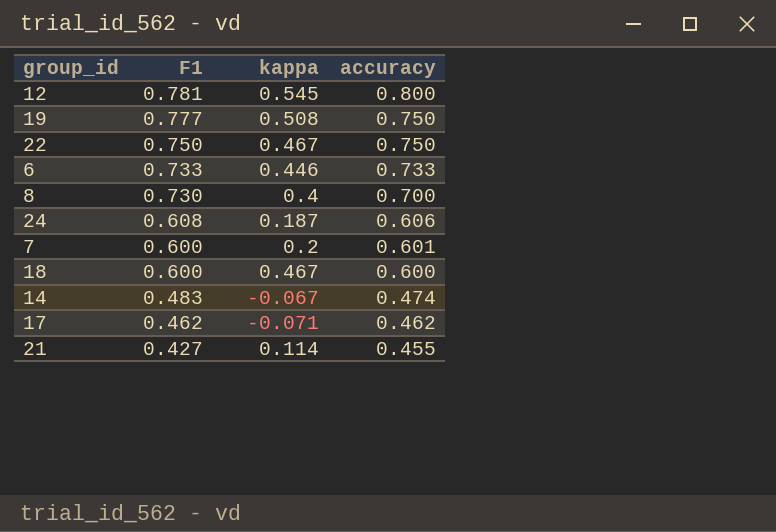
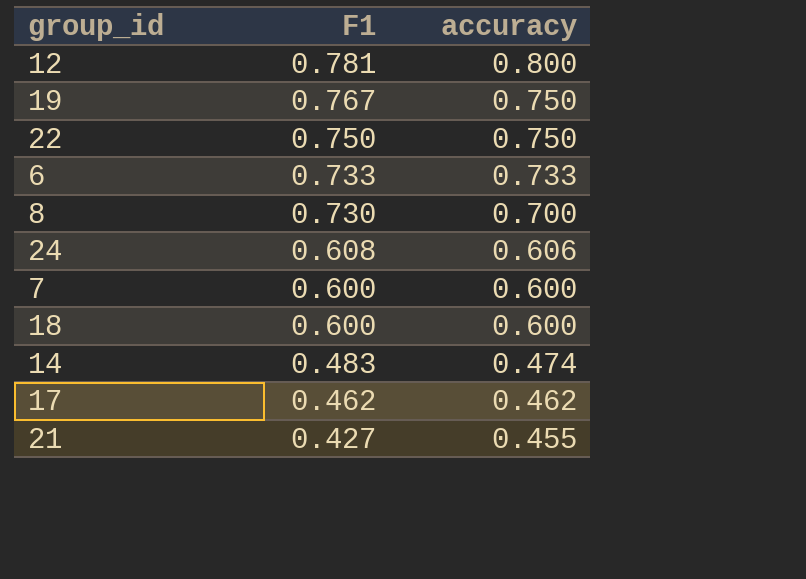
column kappa | position: 3 -> none
19 | F1: 0.777 -> 0.767
7 | accuracy: 0.601 -> 0.600

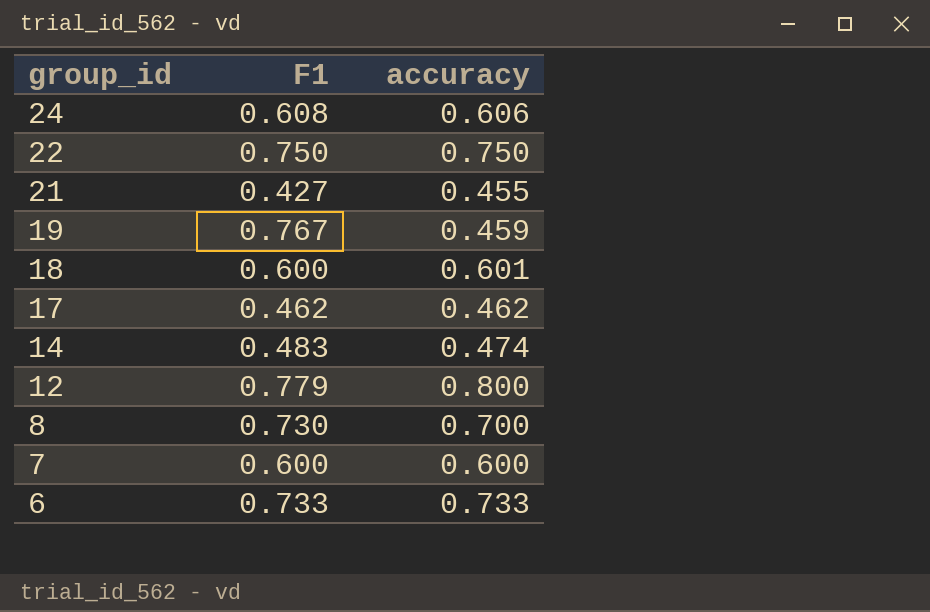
row order: F1 descending -> group_id descending
19 | accuracy: 0.750 -> 0.459
18 | accuracy: 0.600 -> 0.601
12 | F1: 0.781 -> 0.779

